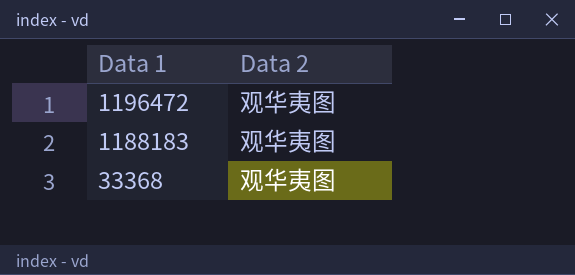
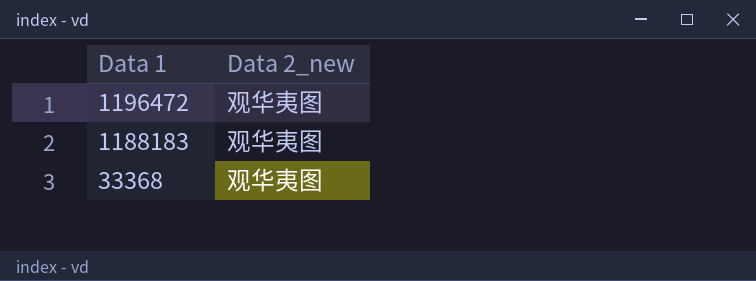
column name: Data 2 -> Data 2_new

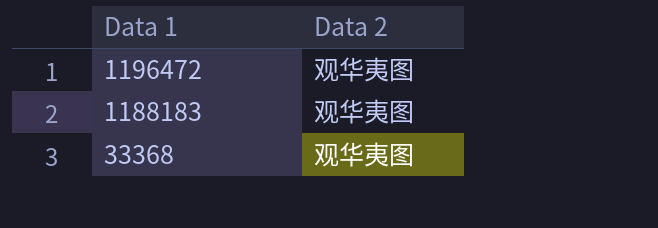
column name: Data 2_new -> Data 2

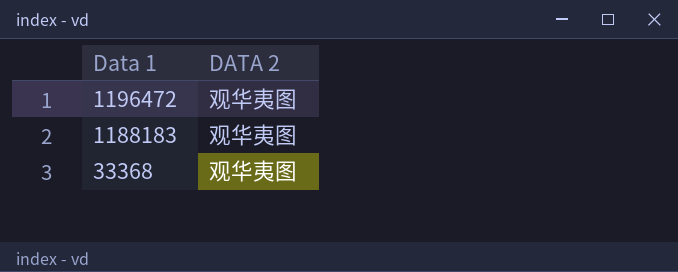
column name: Data 2 -> DATA 2

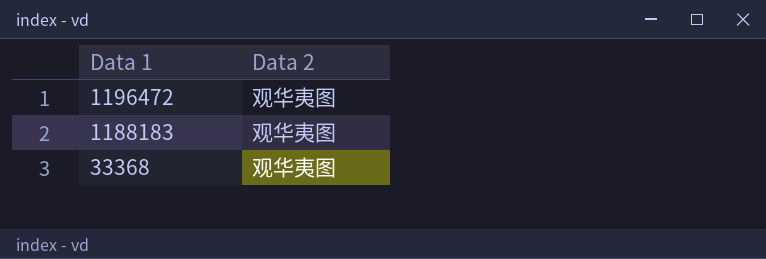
column name: DATA 2 -> Data 2

